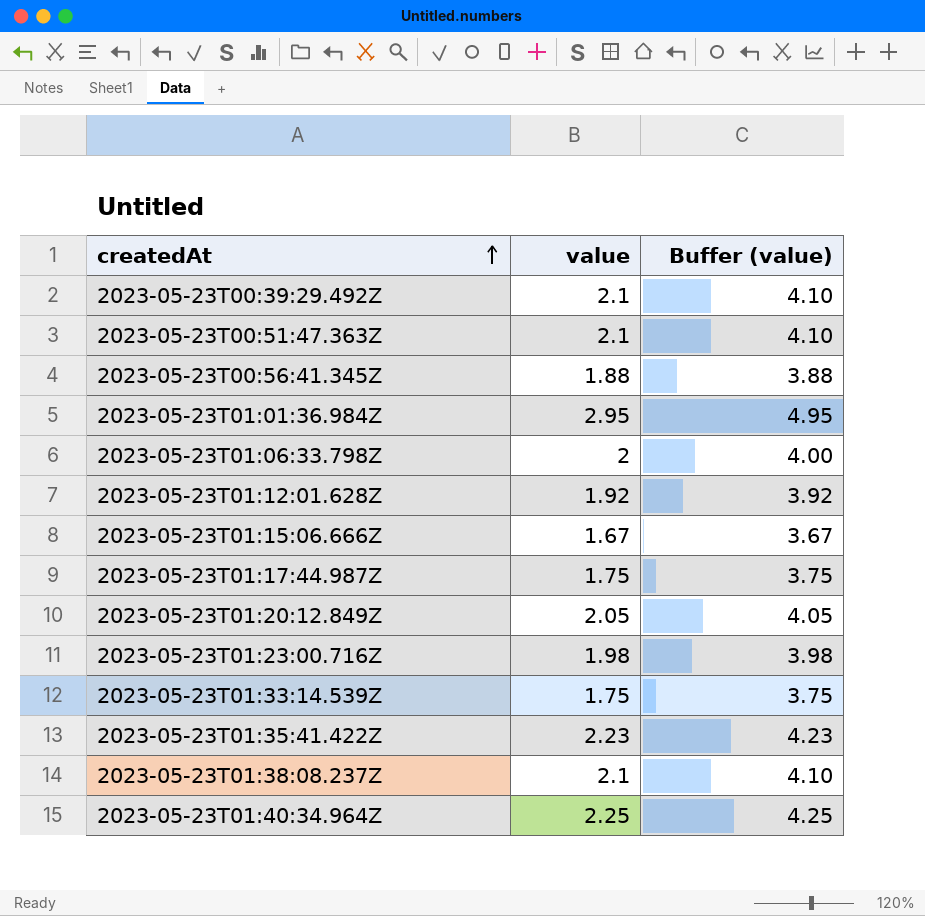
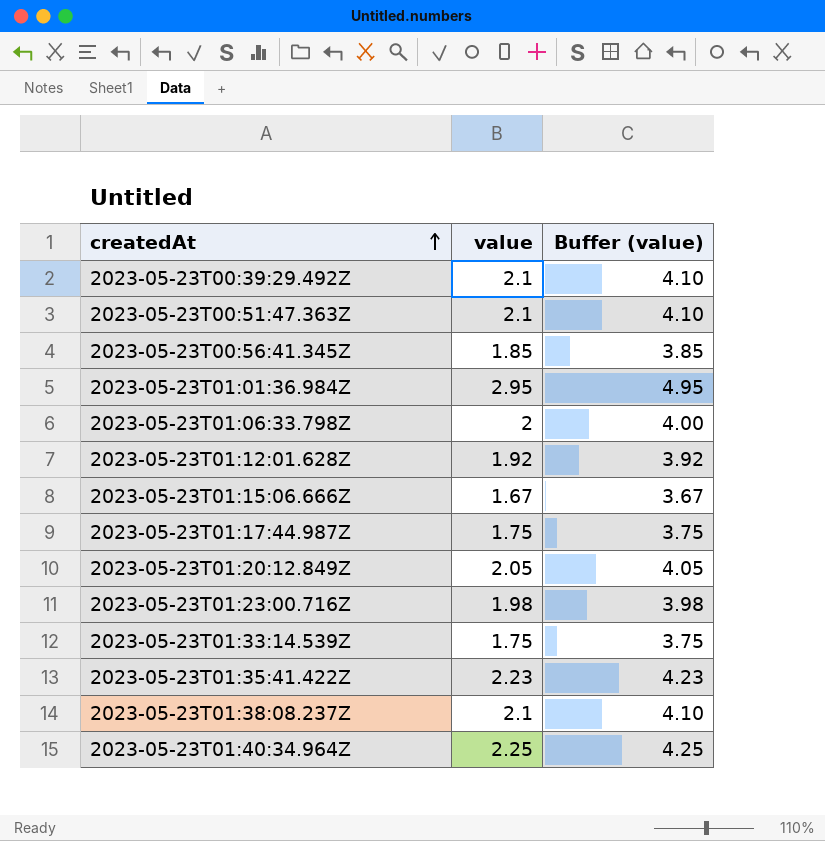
2023-05-23T00:56:41.345Z | value: 1.88 -> 1.85
2023-05-23T00:56:41.345Z | Buffer (value): 3.88 -> 3.85

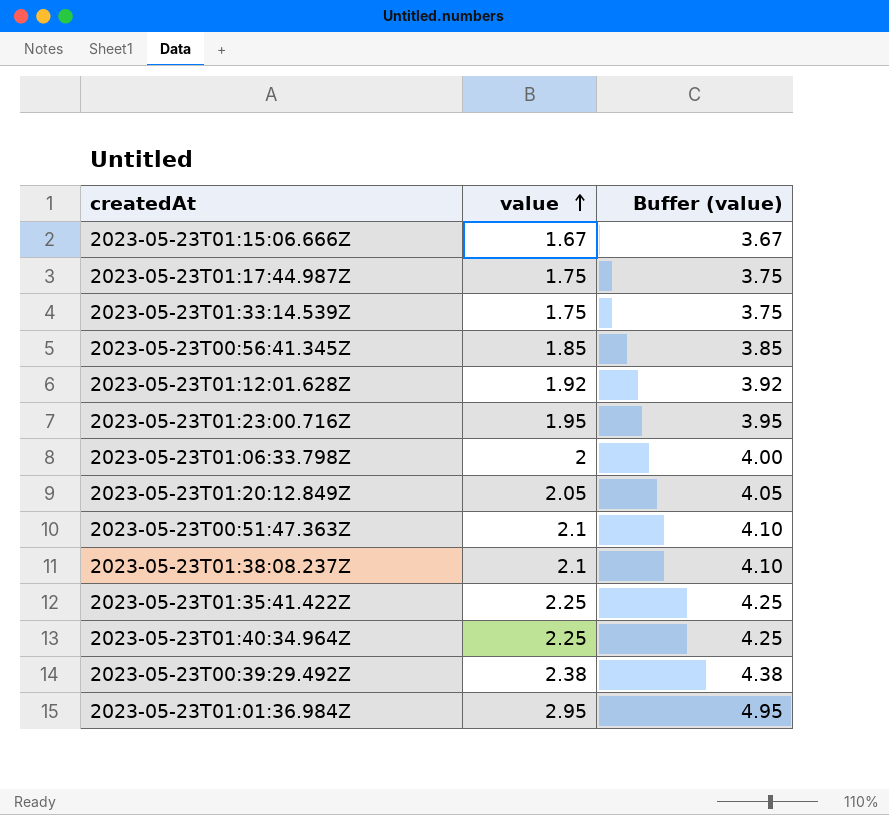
row order: createdAt ascending -> value ascending
2023-05-23T01:23:00.716Z | value: 1.98 -> 1.95
2023-05-23T01:23:00.716Z | Buffer (value): 3.98 -> 3.95
2023-05-23T01:35:41.422Z | value: 2.23 -> 2.25
2023-05-23T01:35:41.422Z | Buffer (value): 4.23 -> 4.25
2023-05-23T00:39:29.492Z | value: 2.1 -> 2.38
2023-05-23T00:39:29.492Z | Buffer (value): 4.10 -> 4.38

